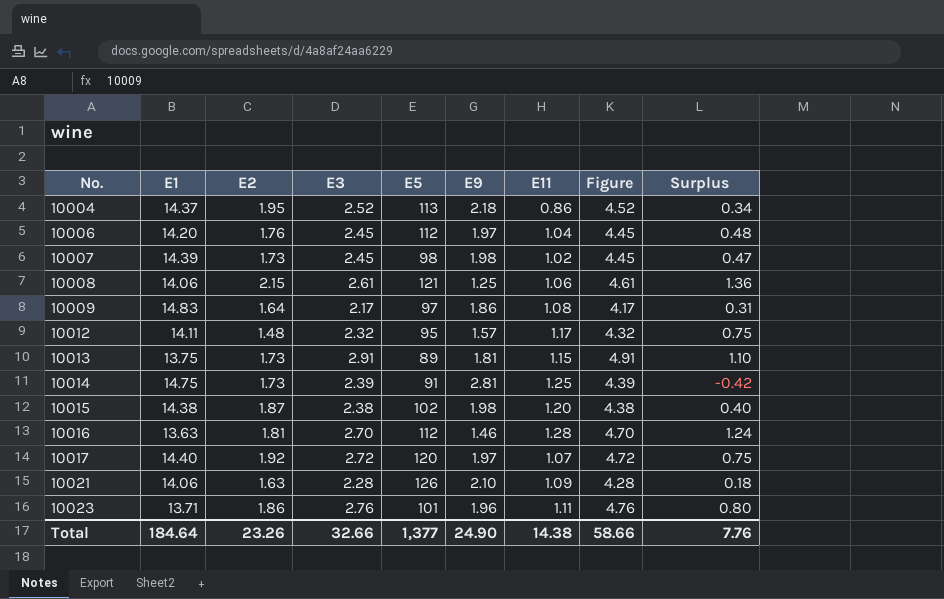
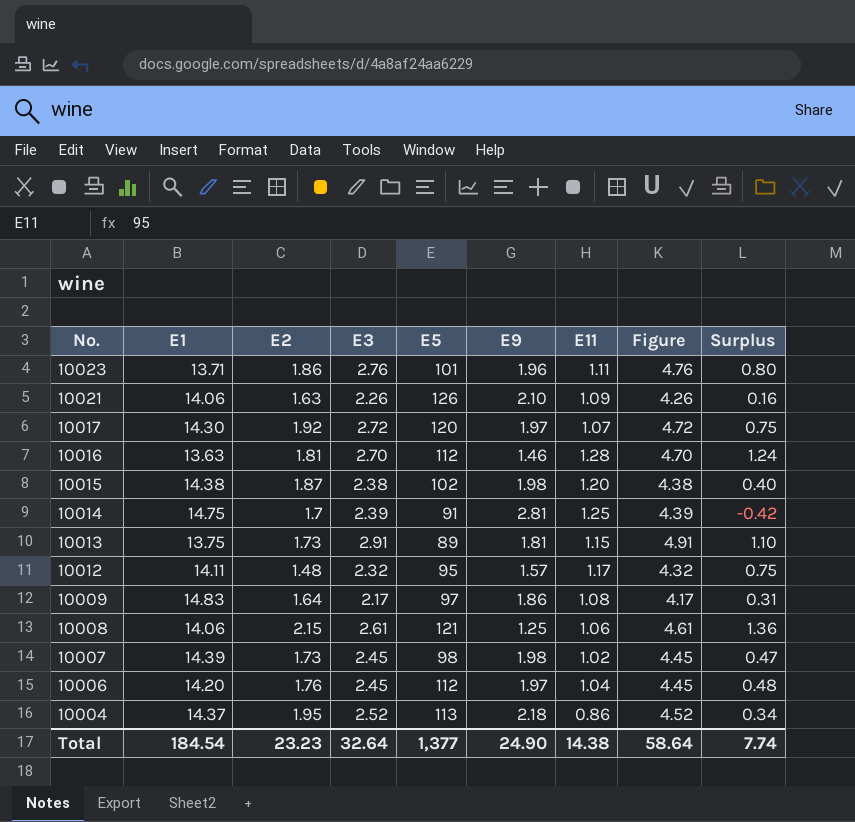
row order: No. ascending -> No. descending
10021 | E3: 2.28 -> 2.26
10021 | Figure: 4.28 -> 4.26
10021 | Surplus: 0.18 -> 0.16
10017 | E1: 14.40 -> 14.30
10014 | E2: 1.73 -> 1.7
Total | E1: 184.64 -> 184.54
Total | E2: 23.26 -> 23.23
Total | E3: 32.66 -> 32.64
Total | Figure: 58.66 -> 58.64
Total | Surplus: 7.76 -> 7.74

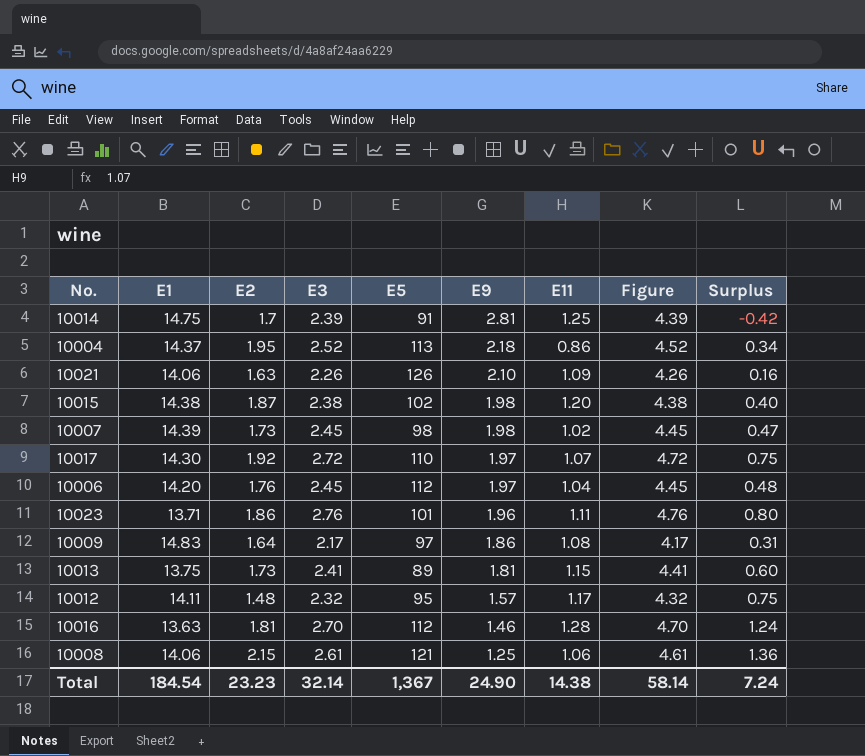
row order: No. descending -> E9 descending
10017 | E5: 120 -> 110
10013 | E3: 2.91 -> 2.41
10013 | Figure: 4.91 -> 4.41
10013 | Surplus: 1.10 -> 0.60
Total | E3: 32.64 -> 32.14
Total | E5: 1,377 -> 1,367
Total | Figure: 58.64 -> 58.14
Total | Surplus: 7.74 -> 7.24

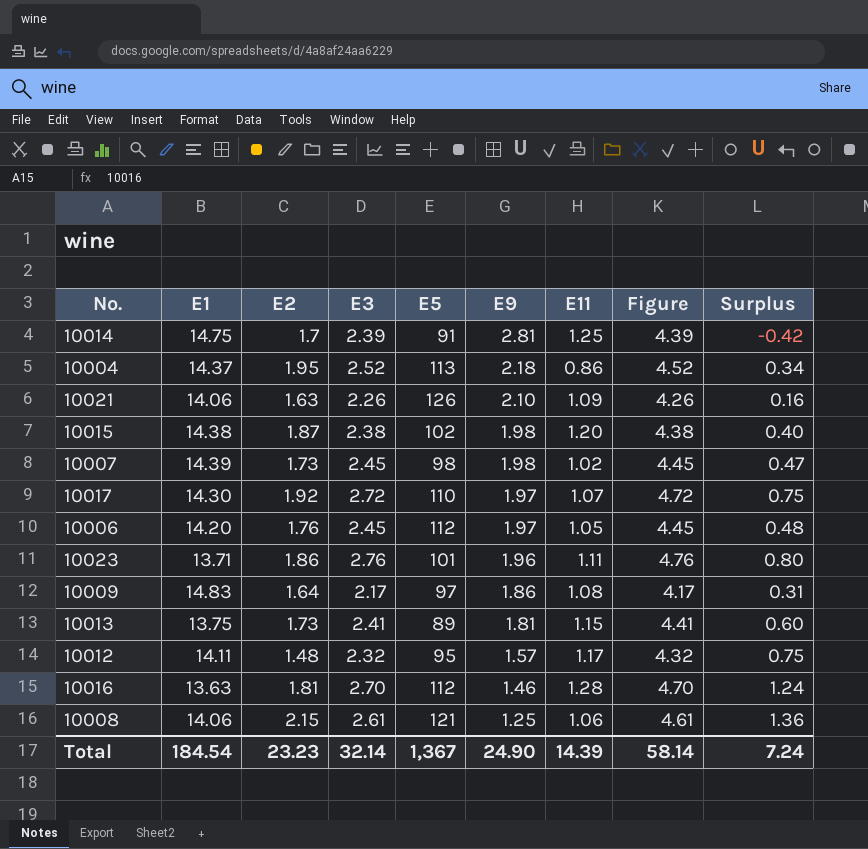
10006 | E11: 1.04 -> 1.05
Total | E11: 14.38 -> 14.39

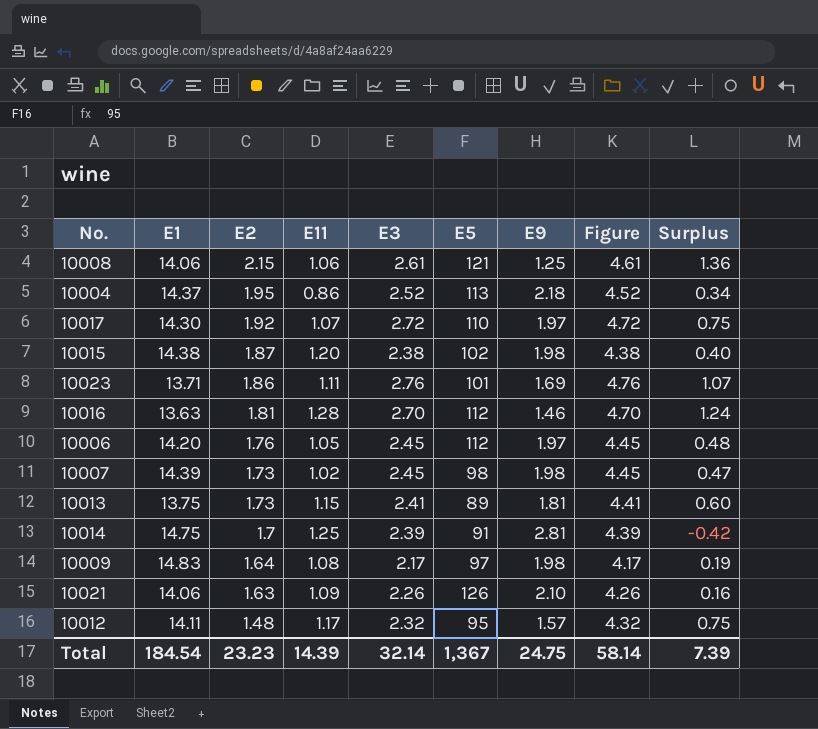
row order: E9 descending -> E2 descending
column E11 | position: 7 -> 4
10023 | E9: 1.96 -> 1.69
10023 | Surplus: 0.80 -> 1.07
10009 | E9: 1.86 -> 1.98
10009 | Surplus: 0.31 -> 0.19
Total | E9: 24.90 -> 24.75
Total | Surplus: 7.24 -> 7.39

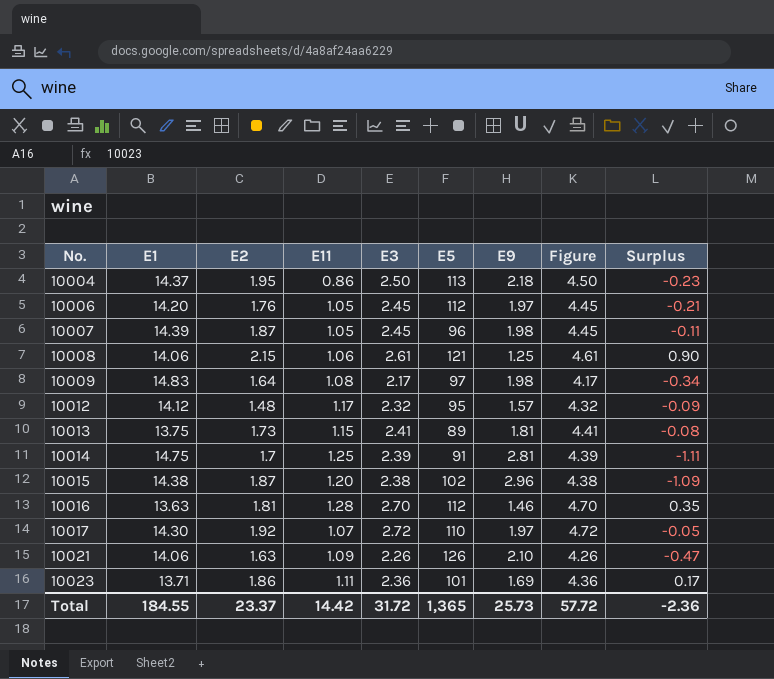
row order: E2 descending -> No. ascending
column Surplus | formula: [E3] - [E9] -> [E2] - [E9]
10004 | E3: 2.52 -> 2.50
10004 | Figure: 4.52 -> 4.50
10007 | E2: 1.73 -> 1.87
10007 | E11: 1.02 -> 1.05
10007 | E5: 98 -> 96
10012 | E1: 14.11 -> 14.12
10015 | E9: 1.98 -> 2.96
10023 | E3: 2.76 -> 2.36
10023 | Figure: 4.76 -> 4.36
Total | E1: 184.54 -> 184.55
Total | E2: 23.23 -> 23.37
Total | E11: 14.39 -> 14.42
Total | E3: 32.14 -> 31.72
Total | E5: 1,367 -> 1,365
Total | E9: 24.75 -> 25.73
Total | Figure: 58.14 -> 57.72
Total | Surplus: 7.39 -> -2.36

